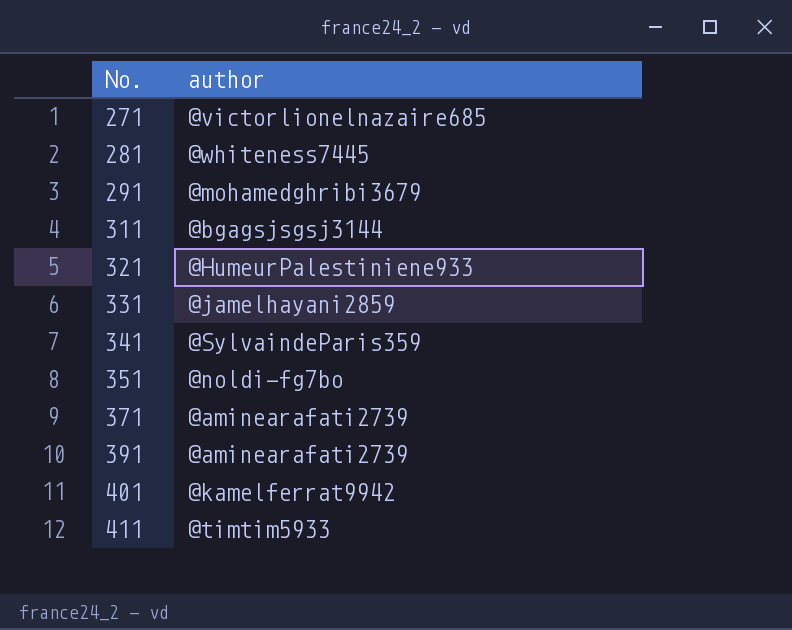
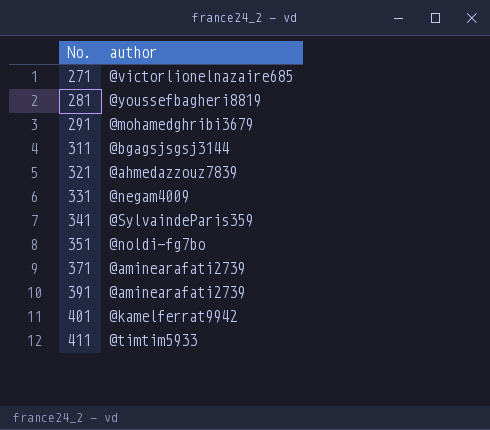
281 | author: @whiteness7445 -> @youssefbagheri8819
321 | author: @HumeurPalestiniene933 -> @ahmedazzouz7839
331 | author: @jamelhayani2859 -> @negam4009

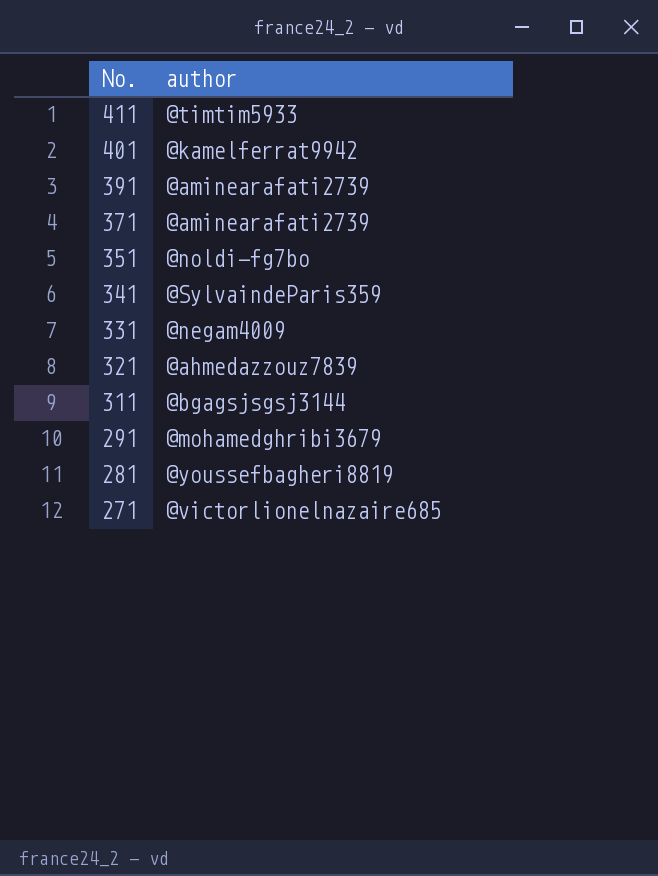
row order: No. ascending -> No. descending

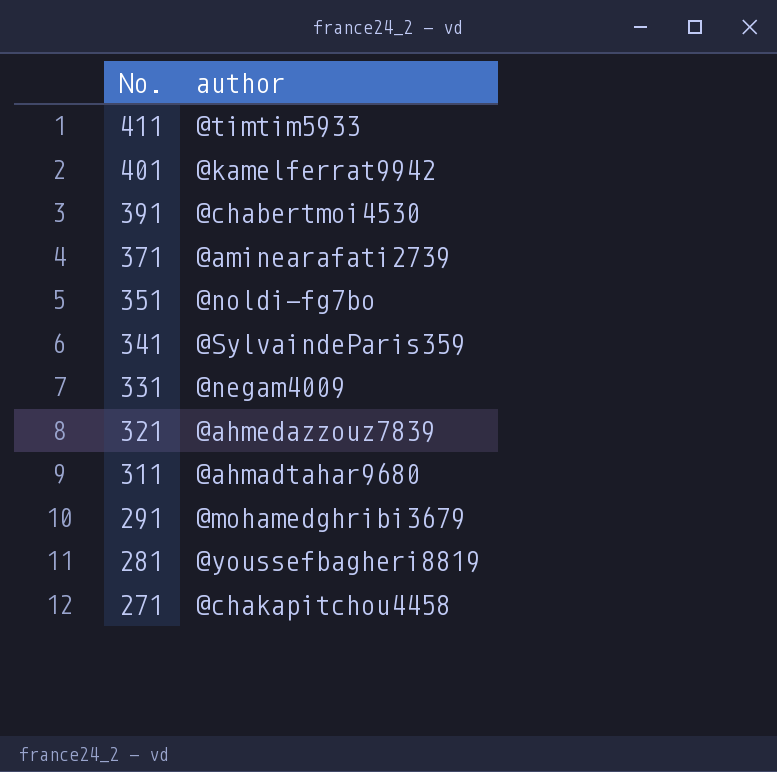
391 | author: @aminearafati2739 -> @chabertmoi4530
311 | author: @bgagsjsgsj3144 -> @ahmadtahar9680
271 | author: @victorlionelnazaire685 -> @chakapitchou4458

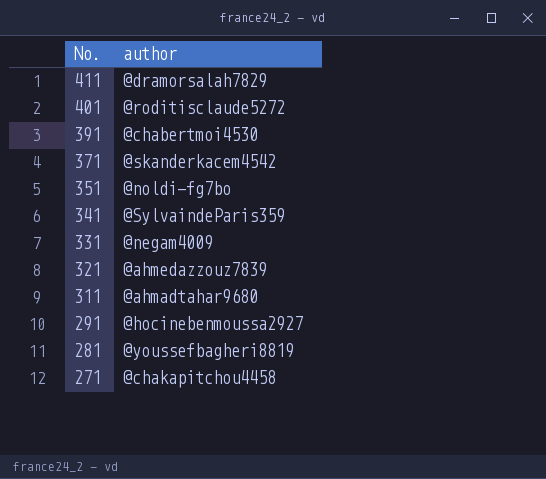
411 | author: @timtim5933 -> @dramorsalah7829
401 | author: @kamelferrat9942 -> @roditisclaude5272
371 | author: @aminearafati2739 -> @skanderkacem4542
291 | author: @mohamedghribi3679 -> @hocinebenmoussa2927

